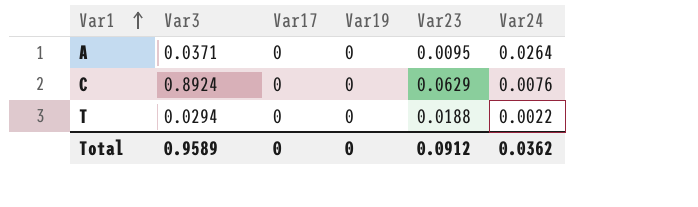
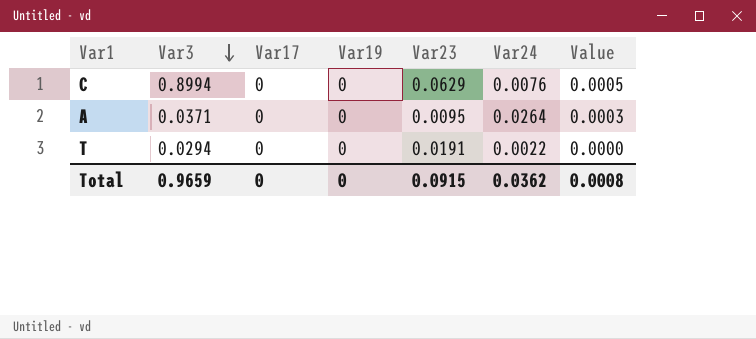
row order: Var1 ascending -> Var3 descending
column Value | formula: none -> [Var23] * [Var24]
C | Var3: 0.8924 -> 0.8994
T | Var23: 0.0188 -> 0.0191
Total | Var3: 0.9589 -> 0.9659
Total | Var23: 0.0912 -> 0.0915

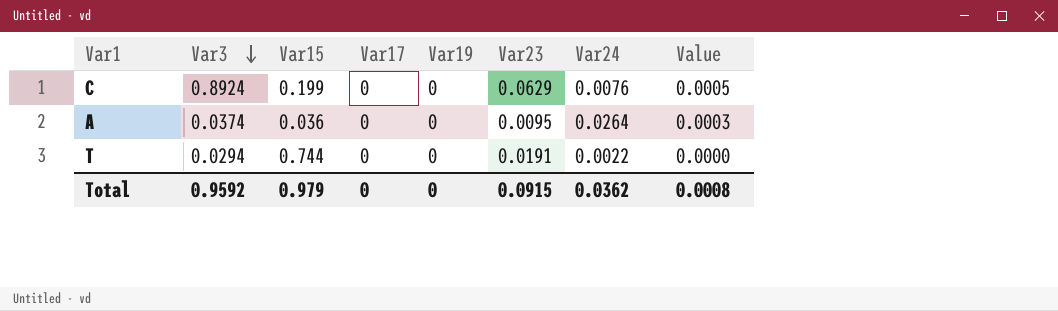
column Var15 | position: none -> 3
C | Var3: 0.8994 -> 0.8924
A | Var3: 0.0371 -> 0.0374
Total | Var3: 0.9659 -> 0.9592

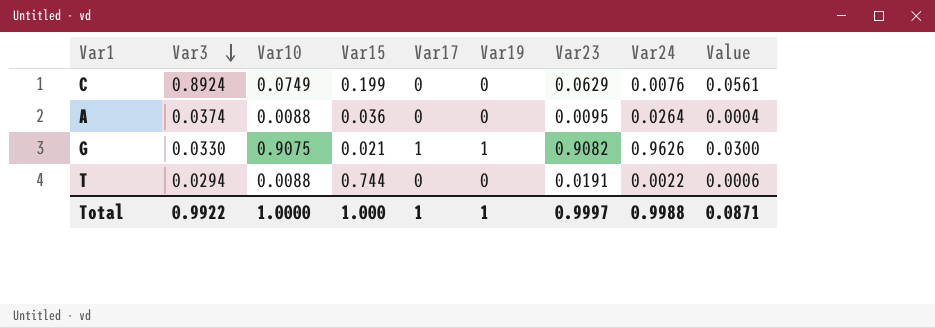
column Var10 | position: none -> 3
column Value | formula: [Var23] * [Var24] -> [Var3] * [Var23]
row G: none -> 0.0330 | 0.9075 | 0.021 | 1 | 1 | 0.9082 | 0.9626 | 0.0300
Total | Var3: 0.9592 -> 0.9922
Total | Var15: 0.979 -> 1.000
Total | Var17: 0 -> 1
Total | Var19: 0 -> 1
Total | Var23: 0.0915 -> 0.9997
Total | Var24: 0.0362 -> 0.9988
Total | Value: 0.0008 -> 0.0871

